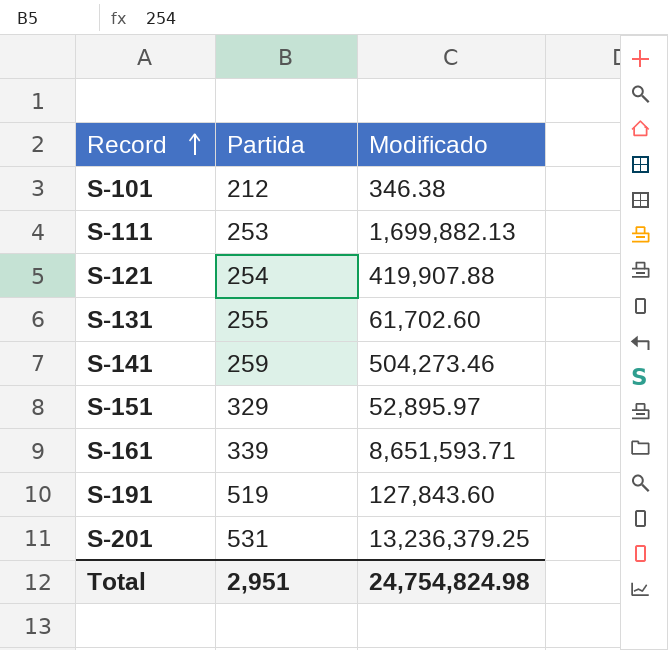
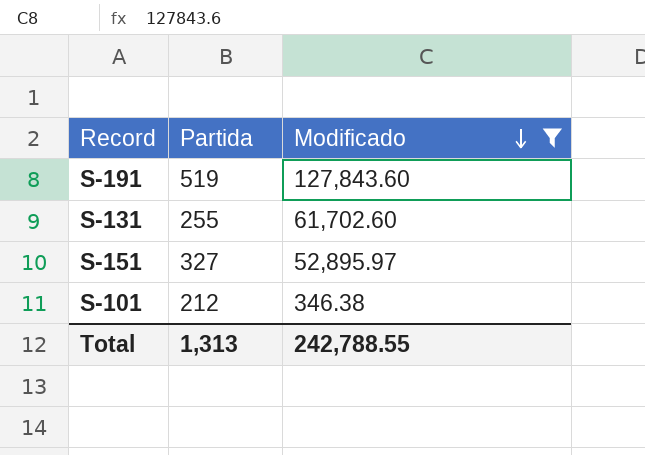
filter: none -> Modificado <= 127,843.60
row order: Record ascending -> Modificado descending
S-151 | Partida: 329 -> 327
Total | Partida: 2,951 -> 1,313
Total | Modificado: 24,754,824.98 -> 242,788.55

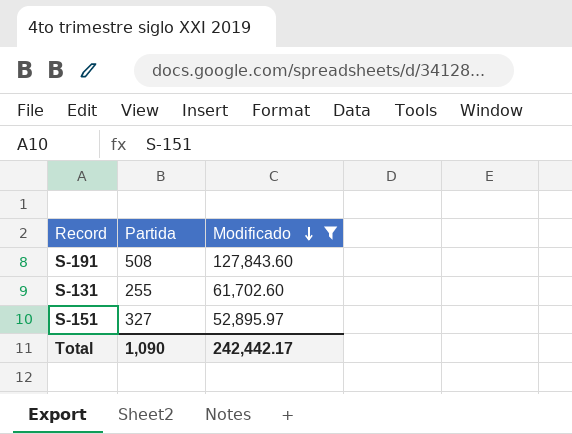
row S-101: 212 | 346.38 -> none
S-191 | Partida: 519 -> 508
Total | Partida: 1,313 -> 1,090
Total | Modificado: 242,788.55 -> 242,442.17

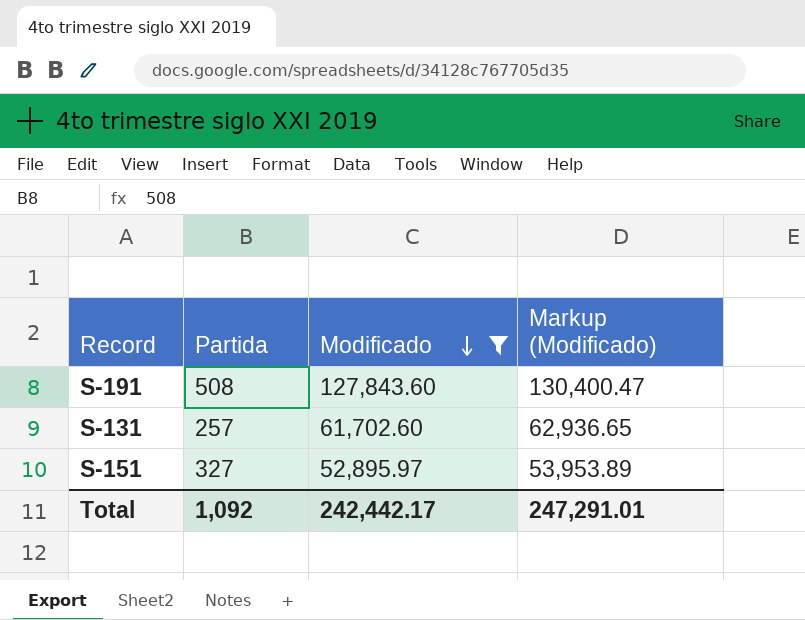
column Markup (Modificado) | formula: none -> [Modificado] * 1.02
S-131 | Partida: 255 -> 257
Total | Partida: 1,090 -> 1,092

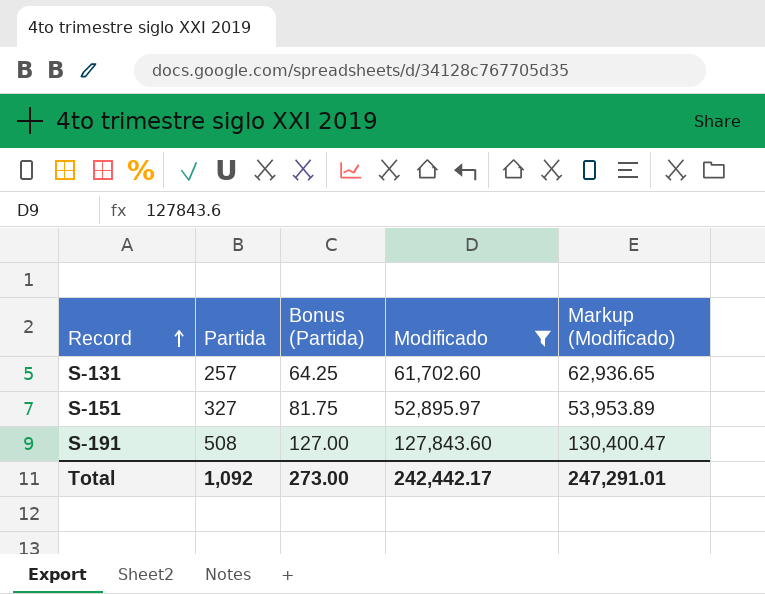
row order: Modificado descending -> Record ascending
column Bonus (Partida) | formula: none -> [Partida] * 0.25

